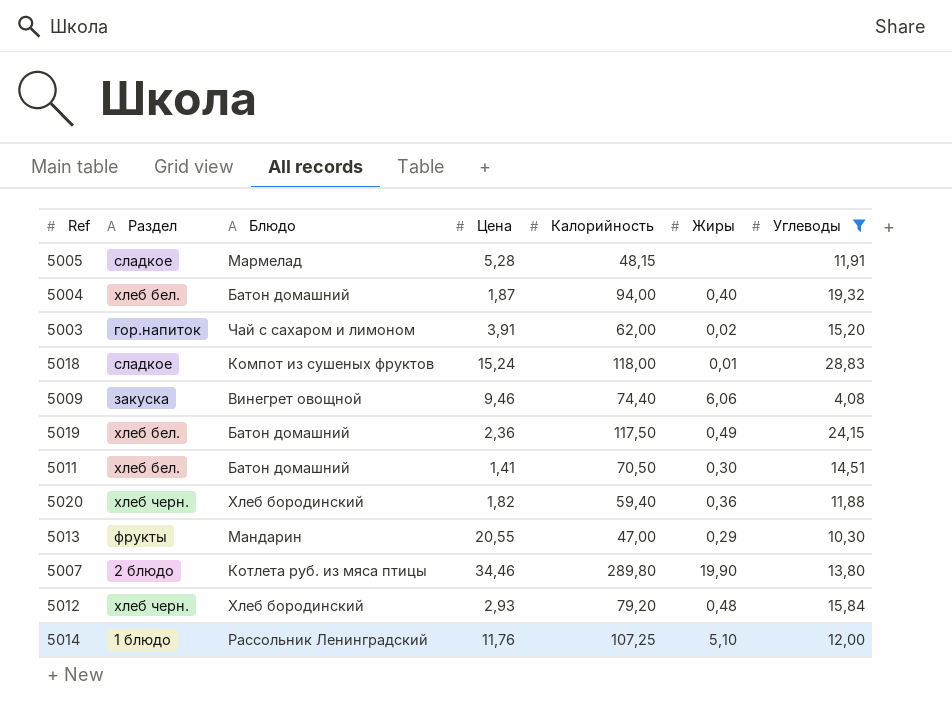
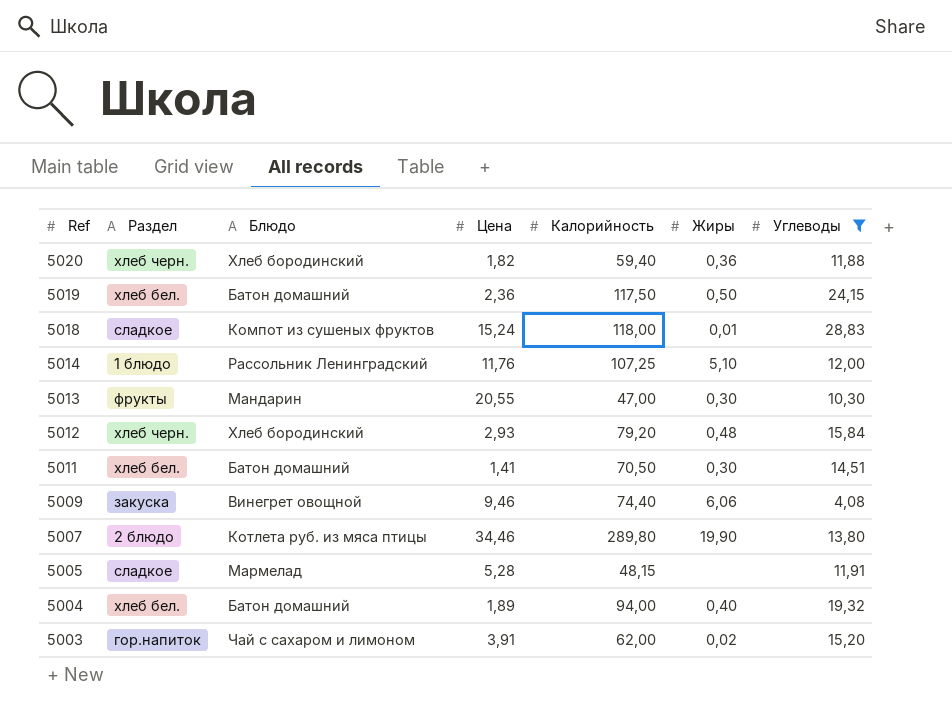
row order: none -> Ref descending
5019 | Жиры: 0,49 -> 0,50
5013 | Жиры: 0,29 -> 0,30
5004 | Цена: 1,87 -> 1,89

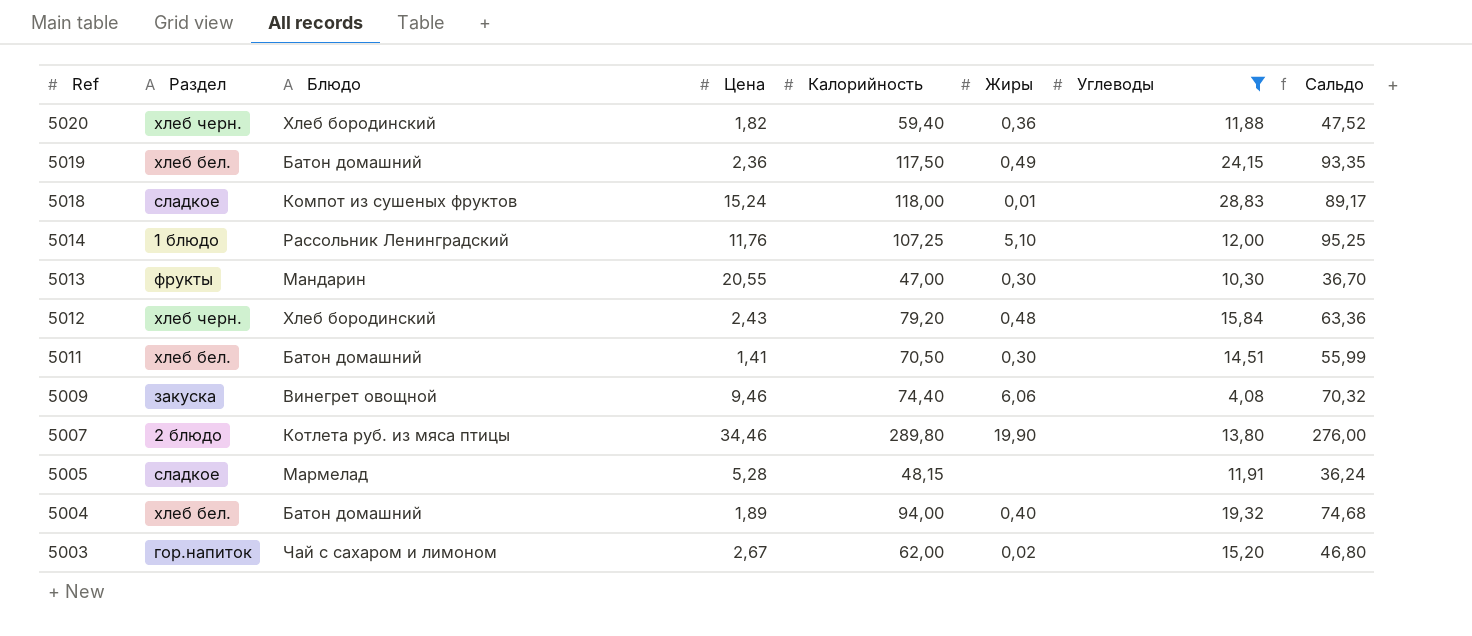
column Сальдо | formula: none -> [Калорийность] - [Углеводы]
5019 | Жиры: 0,50 -> 0,49
5012 | Цена: 2,93 -> 2,43
5003 | Цена: 3,91 -> 2,67

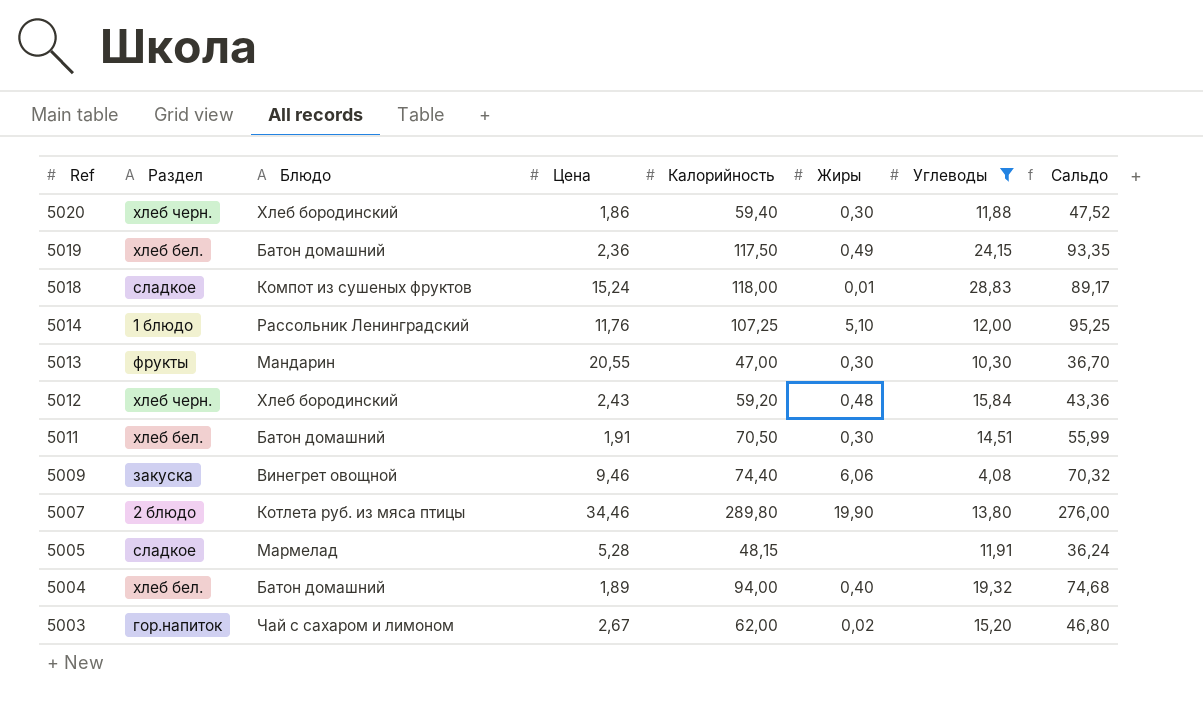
5020 | Цена: 1,82 -> 1,86
5020 | Жиры: 0,36 -> 0,30
5012 | Калорийность: 79,20 -> 59,20
5012 | Сальдо: 63,36 -> 43,36
5011 | Цена: 1,41 -> 1,91

